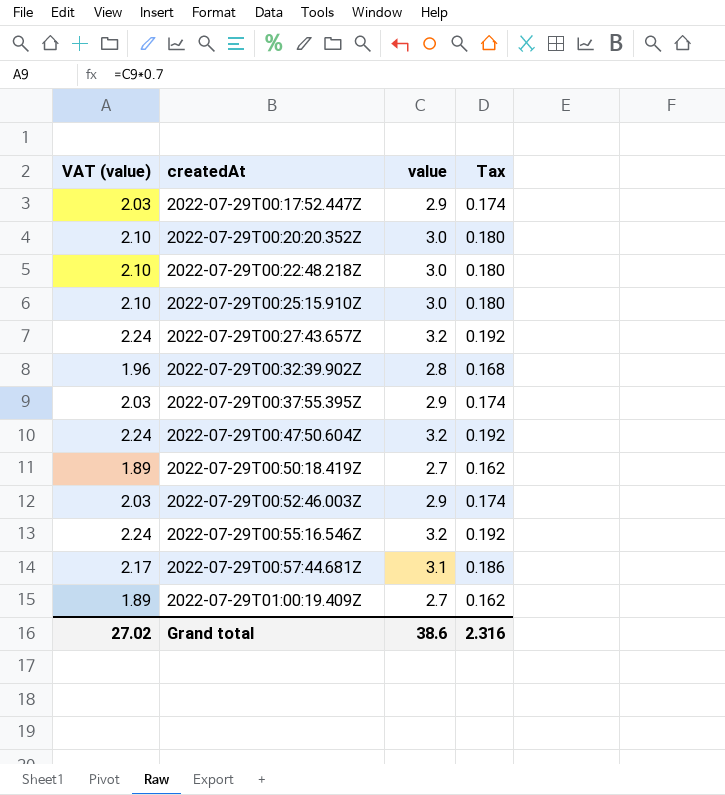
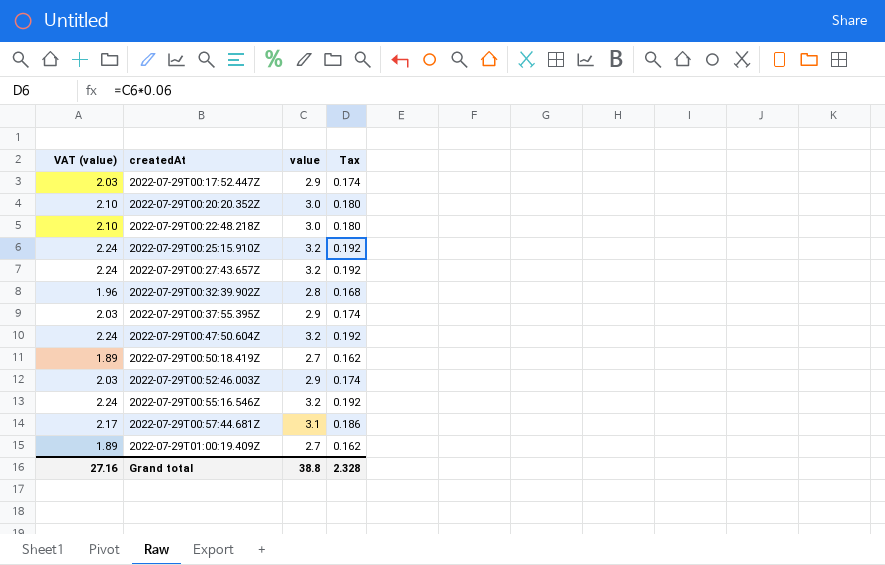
2022-07-29T00:25:15.910Z | VAT (value): 2.10 -> 2.24
2022-07-29T00:25:15.910Z | value: 3.0 -> 3.2
2022-07-29T00:25:15.910Z | Tax: 0.180 -> 0.192
Grand total | VAT (value): 27.02 -> 27.16
Grand total | value: 38.6 -> 38.8
Grand total | Tax: 2.316 -> 2.328

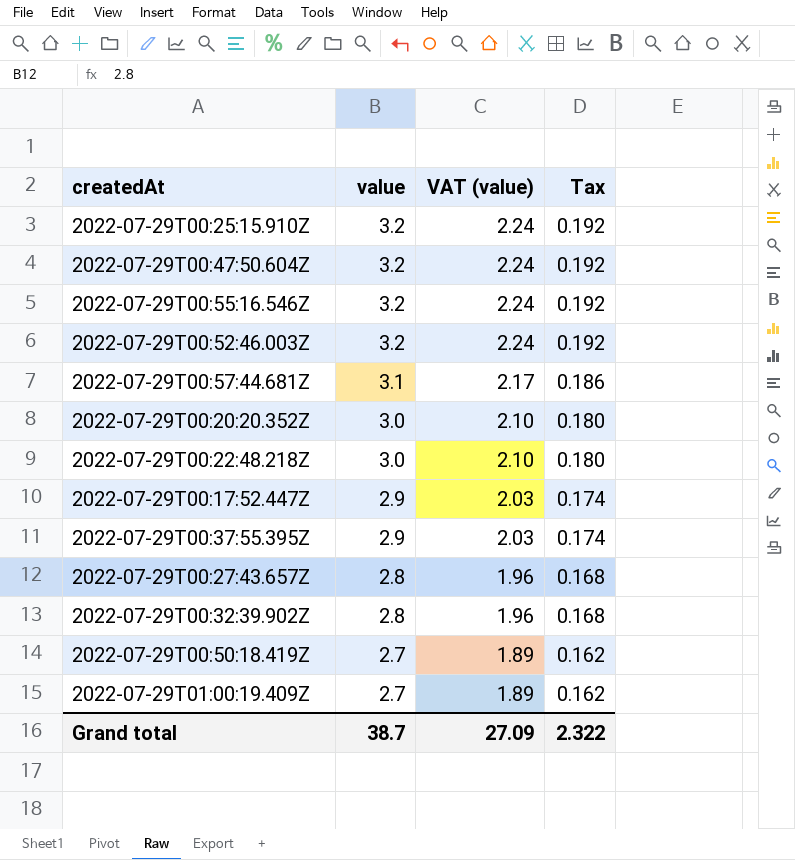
row order: createdAt ascending -> value descending
column VAT (value) | position: 1 -> 3
2022-07-29T00:52:46.003Z | value: 2.9 -> 3.2
2022-07-29T00:52:46.003Z | VAT (value): 2.03 -> 2.24
2022-07-29T00:52:46.003Z | Tax: 0.174 -> 0.192
2022-07-29T00:27:43.657Z | value: 3.2 -> 2.8
2022-07-29T00:27:43.657Z | VAT (value): 2.24 -> 1.96
2022-07-29T00:27:43.657Z | Tax: 0.192 -> 0.168
Grand total | value: 38.8 -> 38.7
Grand total | VAT (value): 27.16 -> 27.09
Grand total | Tax: 2.328 -> 2.322

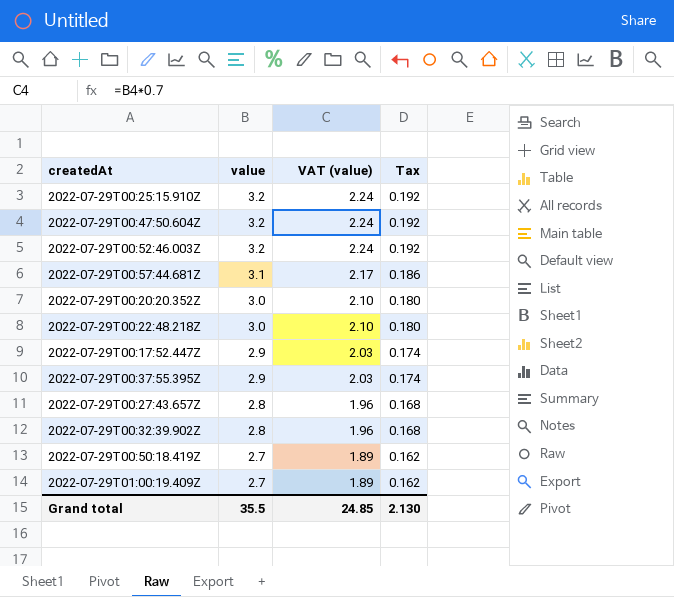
row 2022-07-29T00:55:16.546Z: 3.2 | 2.24 | 0.192 -> none
Grand total | value: 38.7 -> 35.5
Grand total | VAT (value): 27.09 -> 24.85
Grand total | Tax: 2.322 -> 2.130

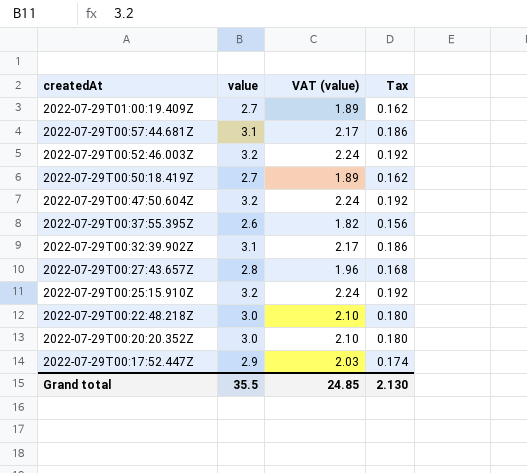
row order: value descending -> createdAt descending
2022-07-29T00:37:55.395Z | value: 2.9 -> 2.6
2022-07-29T00:37:55.395Z | VAT (value): 2.03 -> 1.82
2022-07-29T00:37:55.395Z | Tax: 0.174 -> 0.156
2022-07-29T00:32:39.902Z | value: 2.8 -> 3.1
2022-07-29T00:32:39.902Z | VAT (value): 1.96 -> 2.17
2022-07-29T00:32:39.902Z | Tax: 0.168 -> 0.186

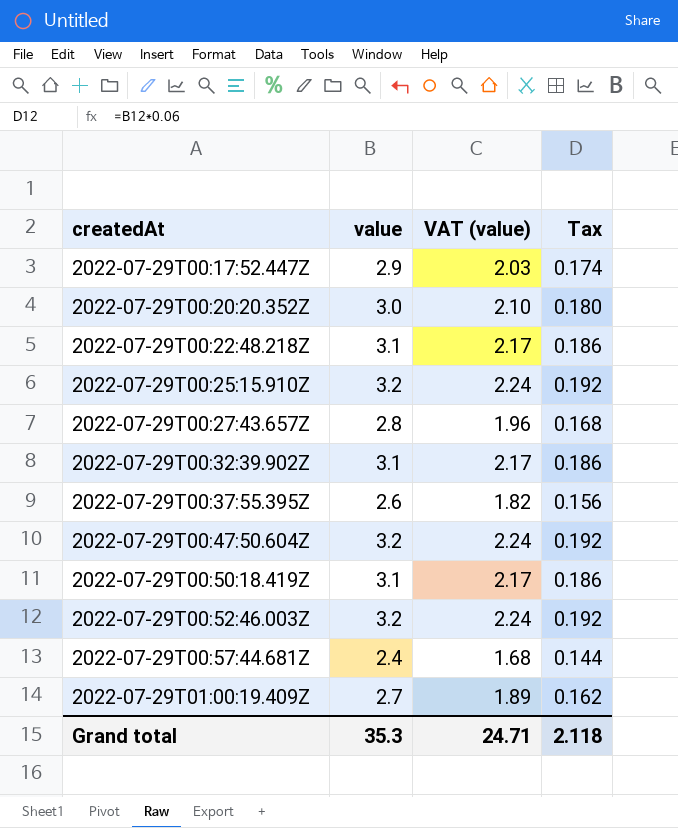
row order: createdAt descending -> createdAt ascending
2022-07-29T00:22:48.218Z | value: 3.0 -> 3.1
2022-07-29T00:22:48.218Z | VAT (value): 2.10 -> 2.17
2022-07-29T00:22:48.218Z | Tax: 0.180 -> 0.186
2022-07-29T00:50:18.419Z | value: 2.7 -> 3.1
2022-07-29T00:50:18.419Z | VAT (value): 1.89 -> 2.17
2022-07-29T00:50:18.419Z | Tax: 0.162 -> 0.186
2022-07-29T00:57:44.681Z | value: 3.1 -> 2.4
2022-07-29T00:57:44.681Z | VAT (value): 2.17 -> 1.68
2022-07-29T00:57:44.681Z | Tax: 0.186 -> 0.144
Grand total | value: 35.5 -> 35.3
Grand total | VAT (value): 24.85 -> 24.71
Grand total | Tax: 2.130 -> 2.118

